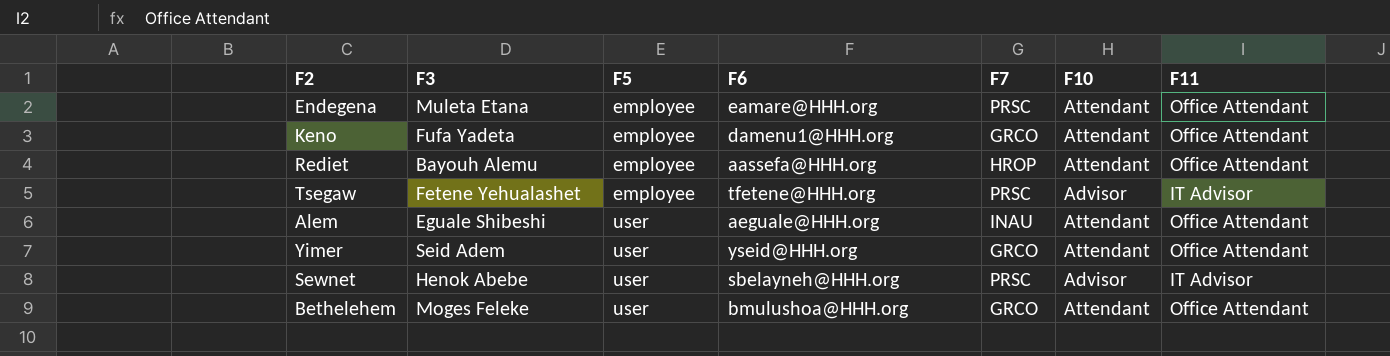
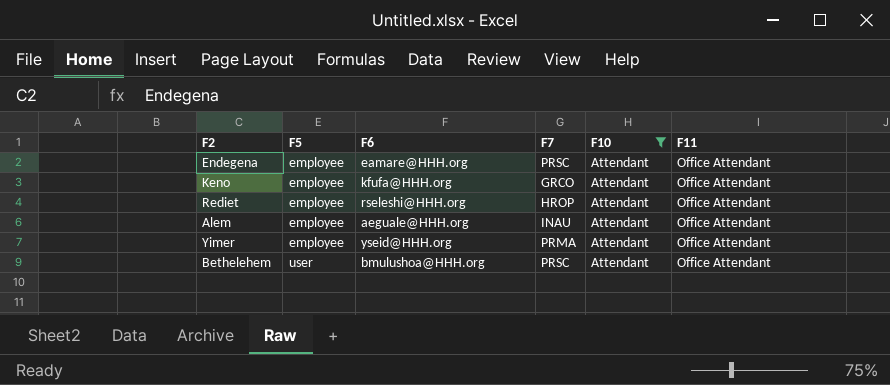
filter: none -> F10 = Attendant
column F3 | position: 2 -> none
Keno | F6: damenu1@HHH.org -> kfufa@HHH.org
Rediet | F6: aassefa@HHH.org -> rseleshi@HHH.org
Alem | F5: user -> employee
Yimer | F5: user -> employee
Yimer | F7: GRCO -> PRMA
Bethelehem | F7: GRCO -> PRSC

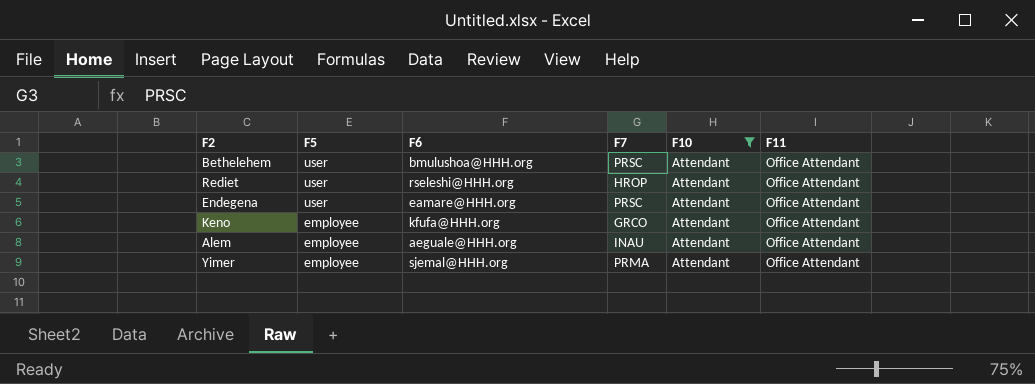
row order: F5 ascending -> F5 descending
Rediet | F5: employee -> user
Endegena | F5: employee -> user
Yimer | F6: yseid@HHH.org -> sjemal@HHH.org

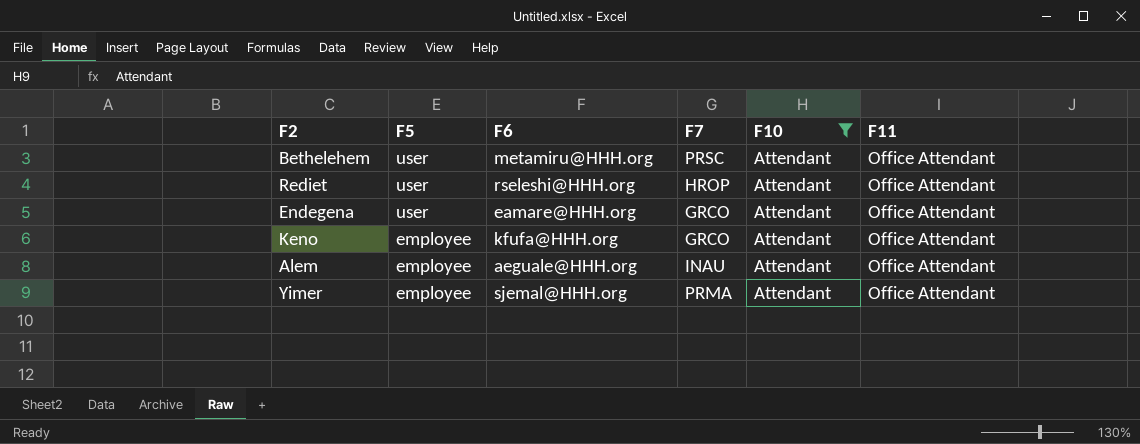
Bethelehem | F6: bmulushoa@HHH.org -> metamiru@HHH.org
Endegena | F7: PRSC -> GRCO

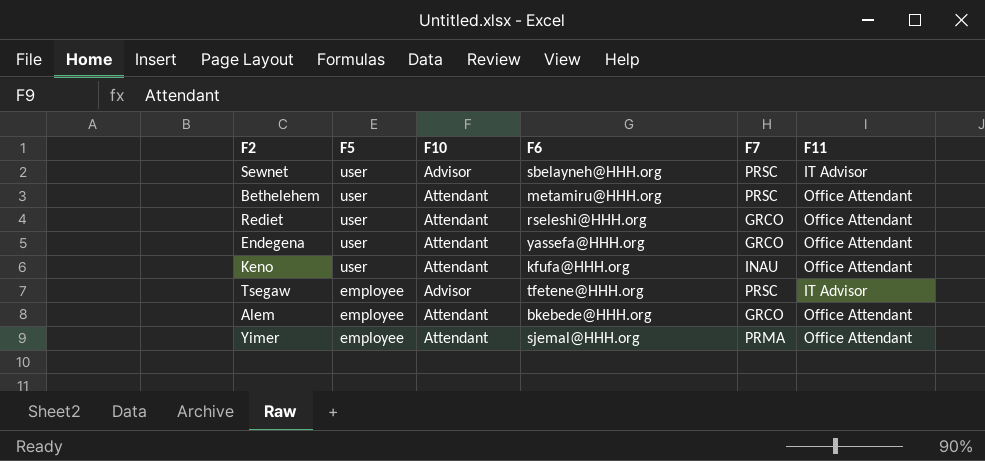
filter: F10 = Attendant -> none
column F10 | position: 5 -> 3
Rediet | F7: HROP -> GRCO
Endegena | F6: eamare@HHH.org -> yassefa@HHH.org
Keno | F5: employee -> user
Keno | F7: GRCO -> INAU
Alem | F6: aeguale@HHH.org -> bkebede@HHH.org
Alem | F7: INAU -> GRCO

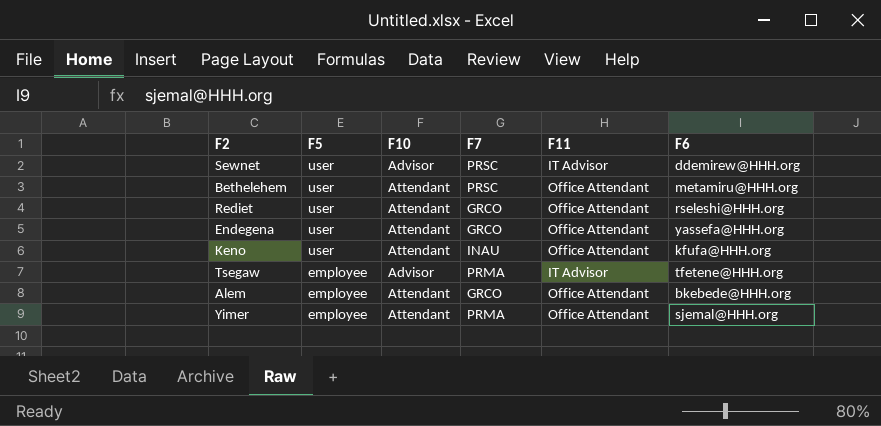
column F6 | position: 4 -> 6
Sewnet | F6: sbelayneh@HHH.org -> ddemirew@HHH.org
Tsegaw | F7: PRSC -> PRMA

